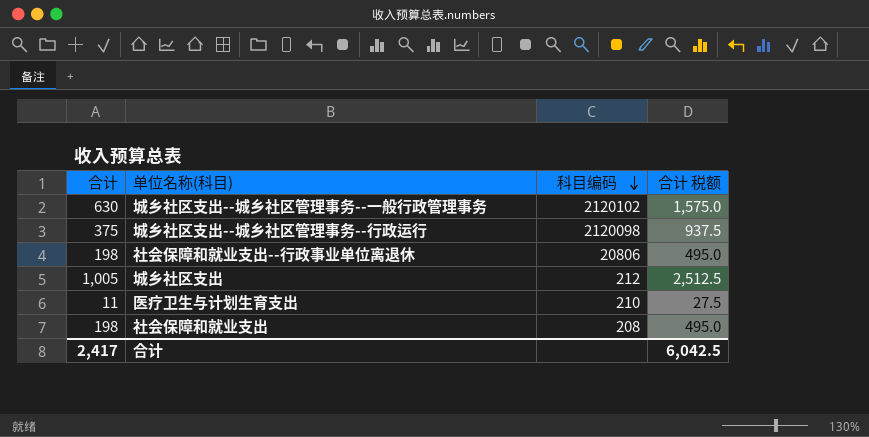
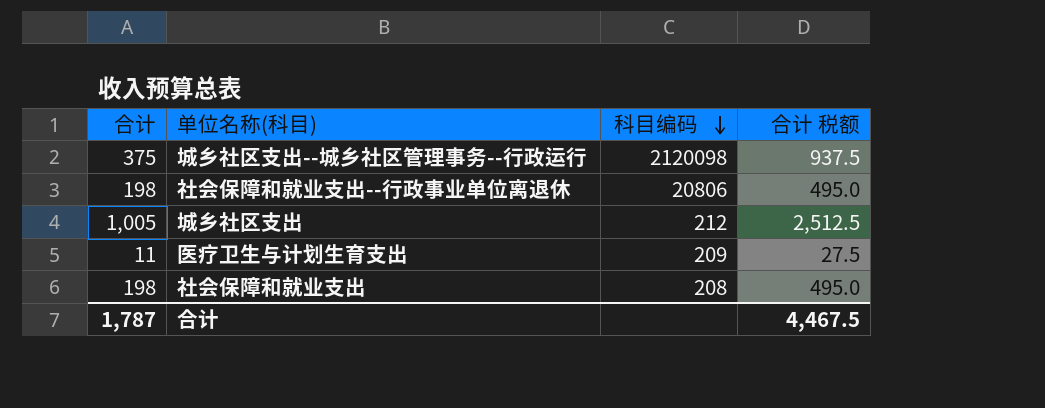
row 城乡社区支出--城乡社区管理事务--一般行政管理事务: 630 | 2120102 | 1,575.0 -> none
医疗卫生与计划生育支出 | 科目编码: 210 -> 209
合计 | 合计: 2,417 -> 1,787
合计 | 合计 税额: 6,042.5 -> 4,467.5

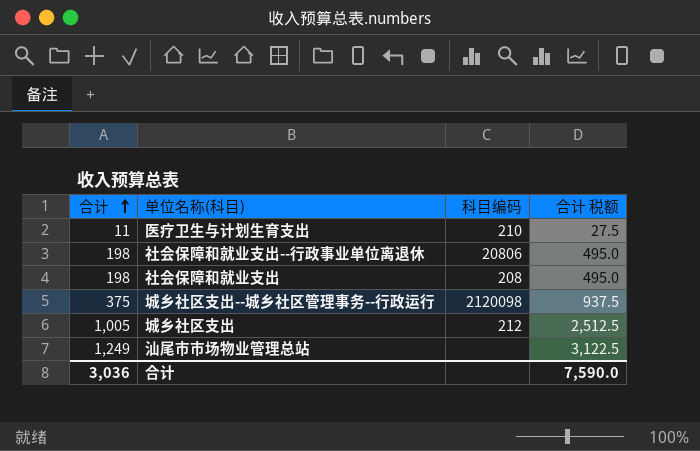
row order: 科目编码 descending -> 合计 ascending
医疗卫生与计划生育支出 | 科目编码: 209 -> 210
row 汕尾市市场物业管理总站: none -> 1,249 | none | 3,122.5
合计 | 合计: 1,787 -> 3,036
合计 | 合计 税额: 4,467.5 -> 7,590.0

